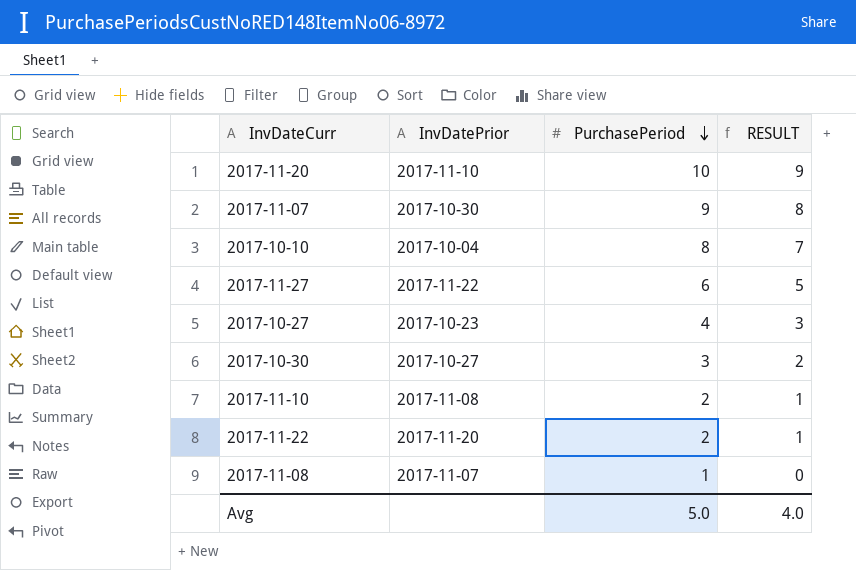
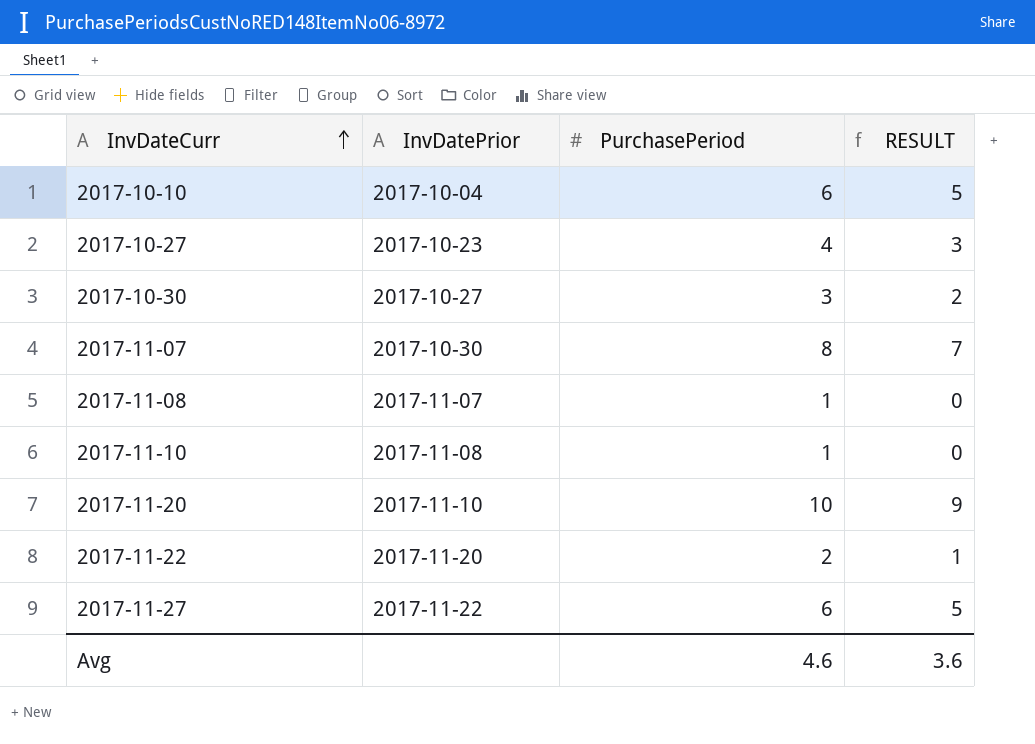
row order: PurchasePeriod descending -> InvDateCurr ascending
2017-10-10 | PurchasePeriod: 8 -> 6
2017-10-10 | RESULT: 7 -> 5
2017-11-07 | PurchasePeriod: 9 -> 8
2017-11-07 | RESULT: 8 -> 7
2017-11-10 | PurchasePeriod: 2 -> 1
2017-11-10 | RESULT: 1 -> 0
Avg | PurchasePeriod: 5.0 -> 4.6
Avg | RESULT: 4.0 -> 3.6

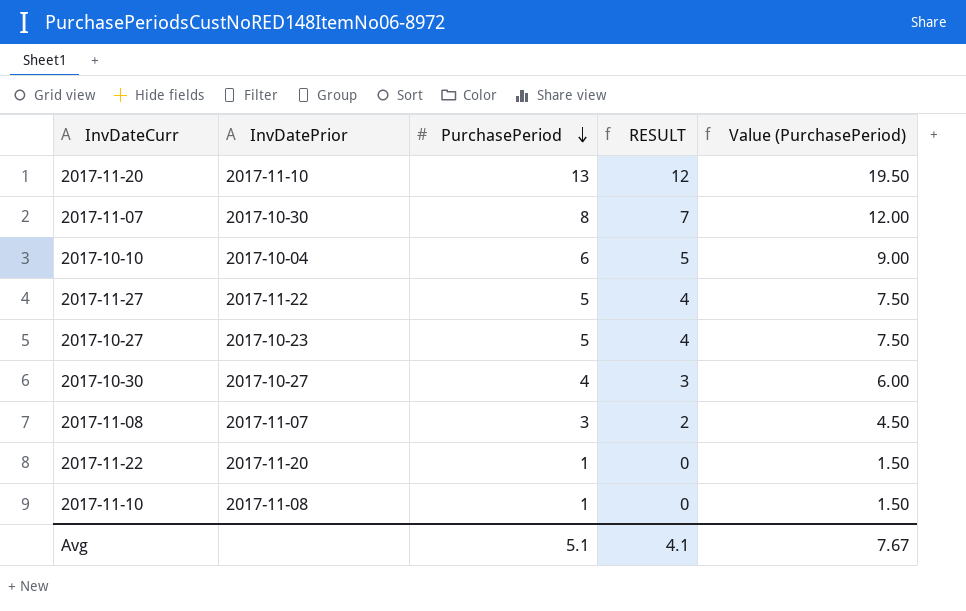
row order: InvDateCurr ascending -> PurchasePeriod descending
column Value (PurchasePeriod) | formula: none -> [PurchasePeriod] * 1.5
2017-11-20 | PurchasePeriod: 10 -> 13
2017-11-20 | RESULT: 9 -> 12
2017-11-27 | PurchasePeriod: 6 -> 5
2017-11-27 | RESULT: 5 -> 4
2017-10-27 | PurchasePeriod: 4 -> 5
2017-10-27 | RESULT: 3 -> 4
2017-10-30 | PurchasePeriod: 3 -> 4
2017-10-30 | RESULT: 2 -> 3
2017-11-08 | PurchasePeriod: 1 -> 3
2017-11-08 | RESULT: 0 -> 2
2017-11-22 | PurchasePeriod: 2 -> 1
2017-11-22 | RESULT: 1 -> 0
Avg | PurchasePeriod: 4.6 -> 5.1
Avg | RESULT: 3.6 -> 4.1

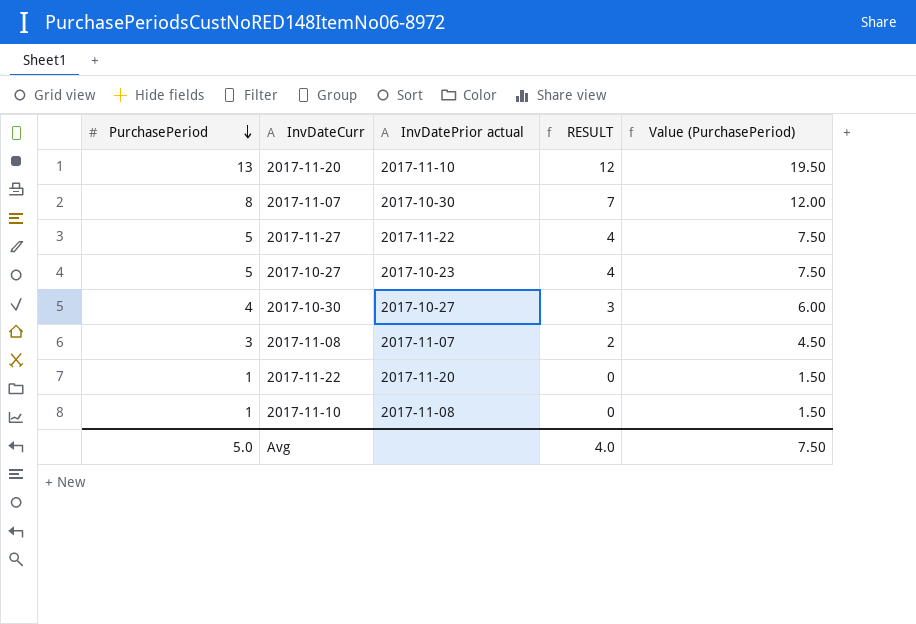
column PurchasePeriod | position: 3 -> 1
column name: InvDatePrior -> InvDatePrior actual
row 2017-10-10: 2017-10-04 | 6 | 5 | 9.00 -> none
Avg | PurchasePeriod: 5.1 -> 5.0
Avg | RESULT: 4.1 -> 4.0
Avg | Value (PurchasePeriod): 7.67 -> 7.50

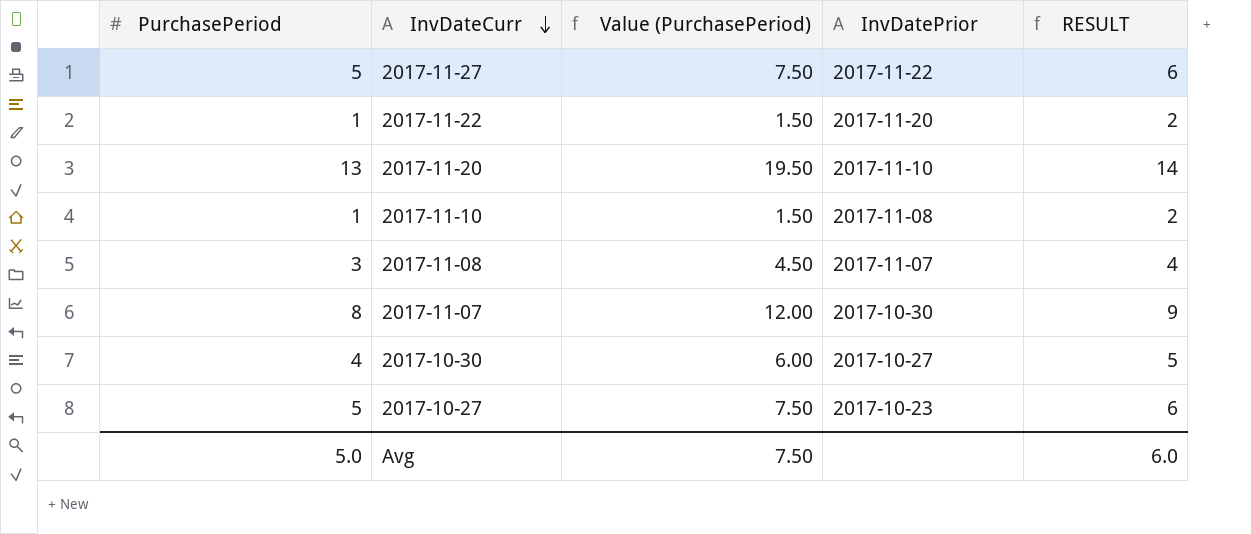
row order: PurchasePeriod descending -> InvDateCurr descending
column Value (PurchasePeriod) | position: 5 -> 3
column name: InvDatePrior actual -> InvDatePrior
column RESULT | formula: [PurchasePeriod] - 1 -> [PurchasePeriod] + 1
Avg | RESULT: 4.0 -> 6.0

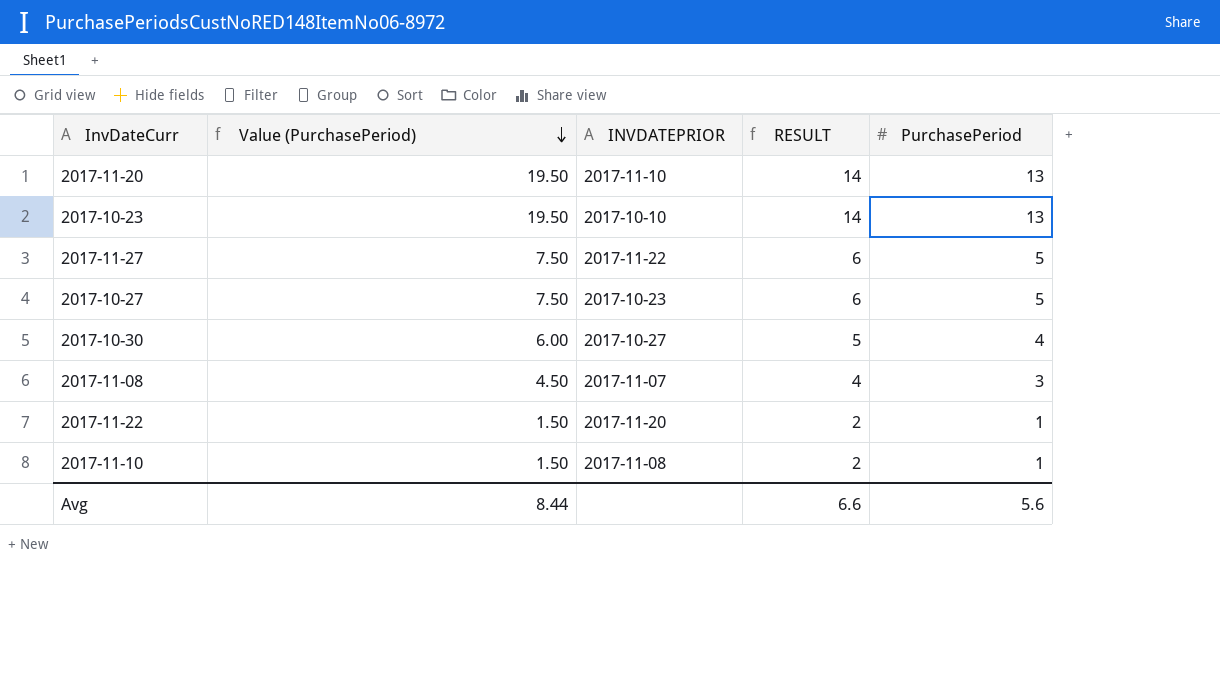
row order: InvDateCurr descending -> Value (PurchasePeriod) descending
column name: InvDatePrior -> INVDATEPRIOR
column PurchasePeriod | position: 1 -> 5
row 2017-11-07: 8 | 12.00 | 2017-10-30 | 9 -> none
row 2017-10-23: none -> 19.50 | 2017-10-10 | 14 | 13
Avg | Value (PurchasePeriod): 7.50 -> 8.44
Avg | RESULT: 6.0 -> 6.6
Avg | PurchasePeriod: 5.0 -> 5.6

